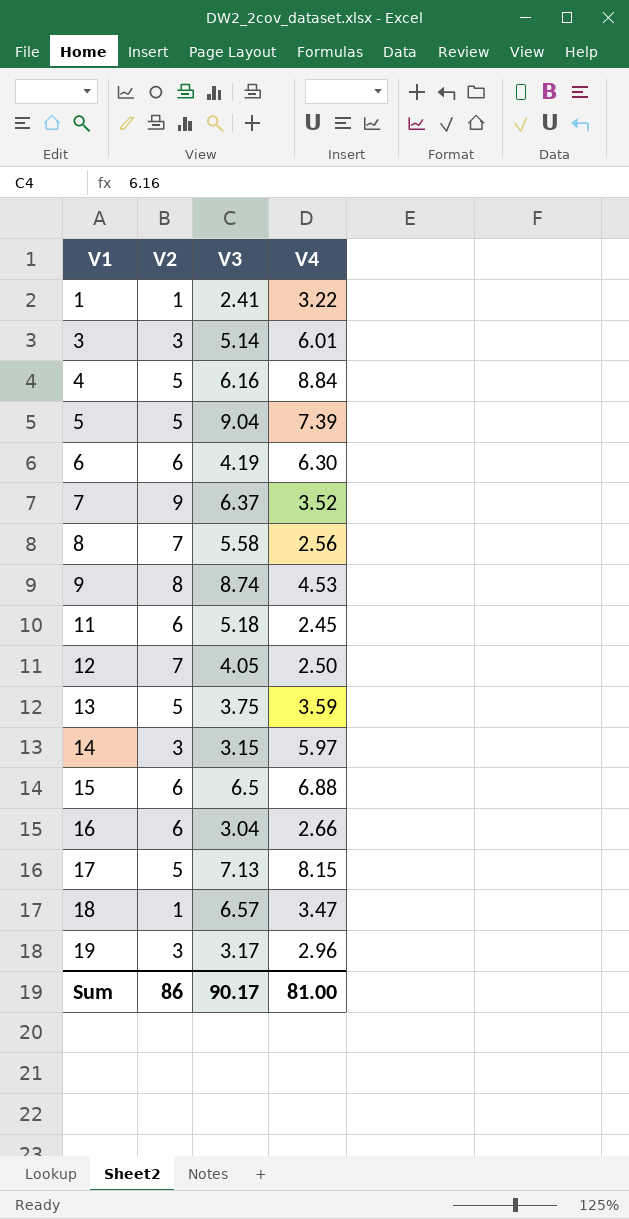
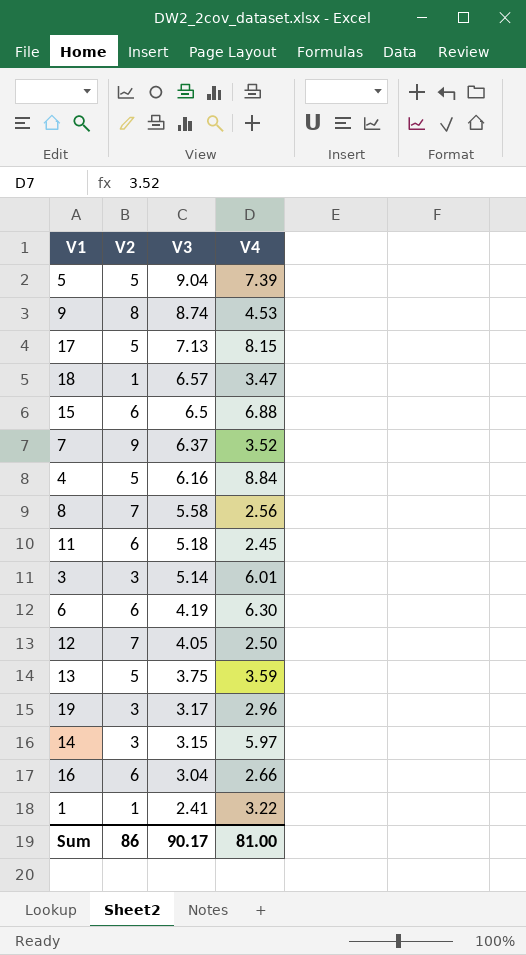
row order: V1 ascending -> V3 descending

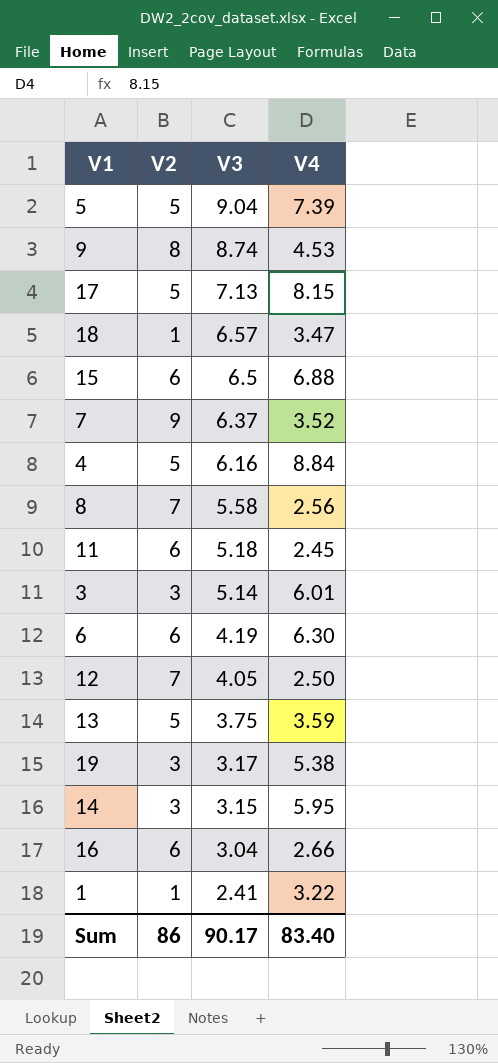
19 | V4: 2.96 -> 5.38
14 | V4: 5.97 -> 5.95
Sum | V4: 81.00 -> 83.40

